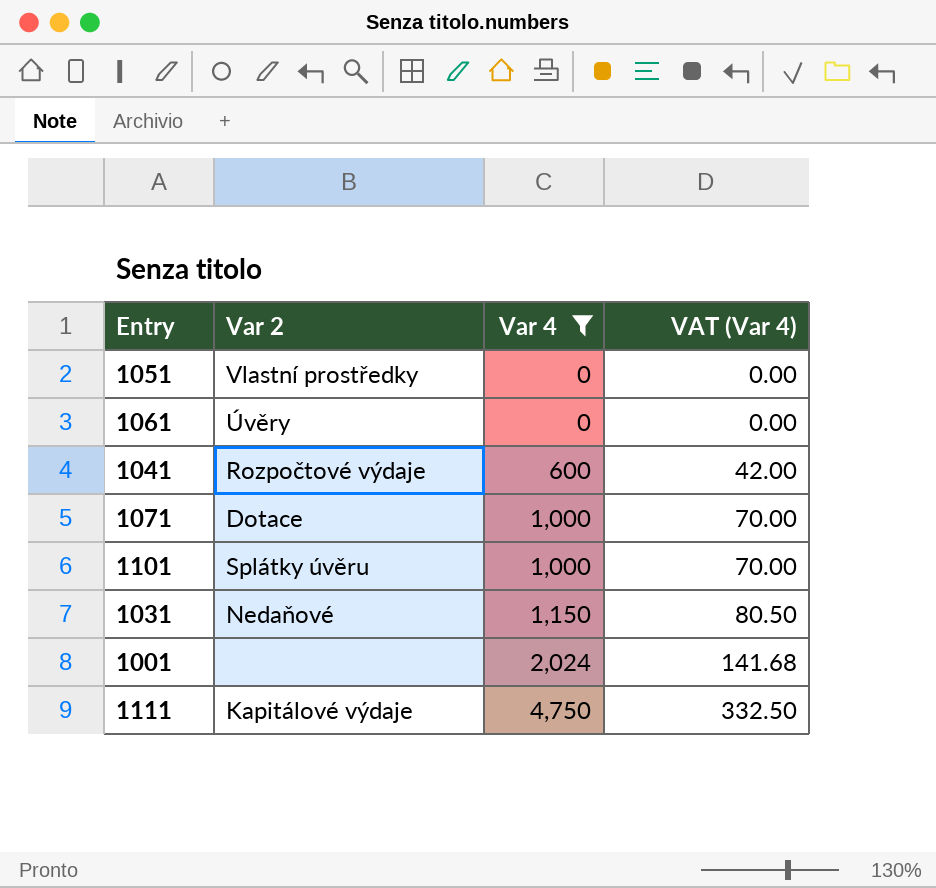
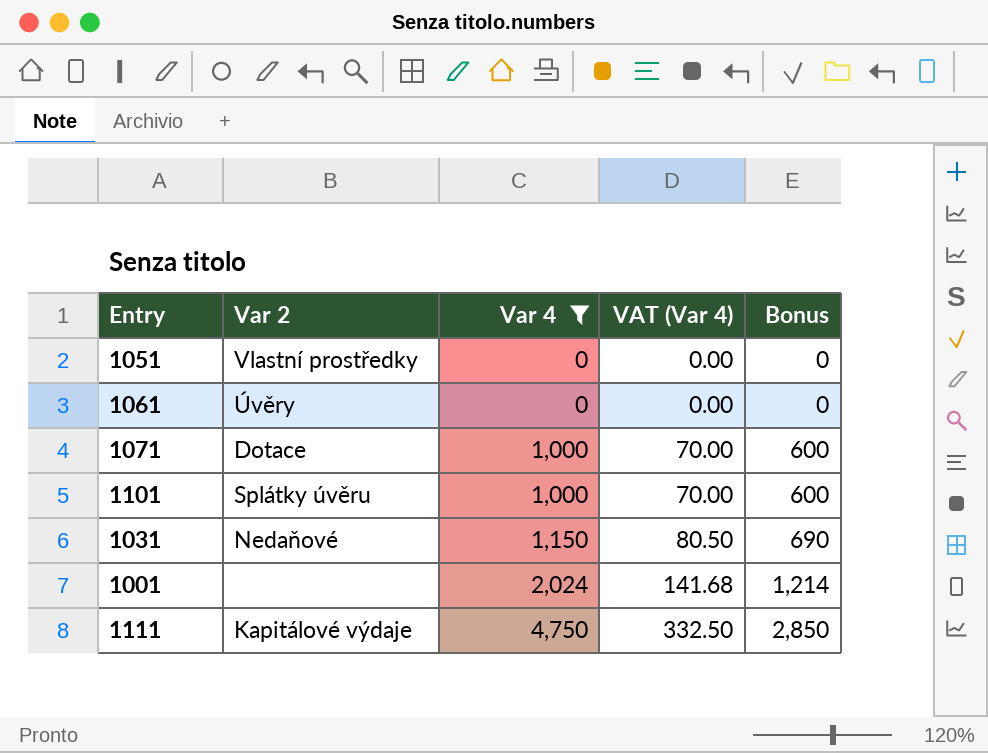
column Bonus | formula: none -> [Var 4] * 0.6
row 1041: Rozpočtové výdaje | 600 | 42.00 -> none

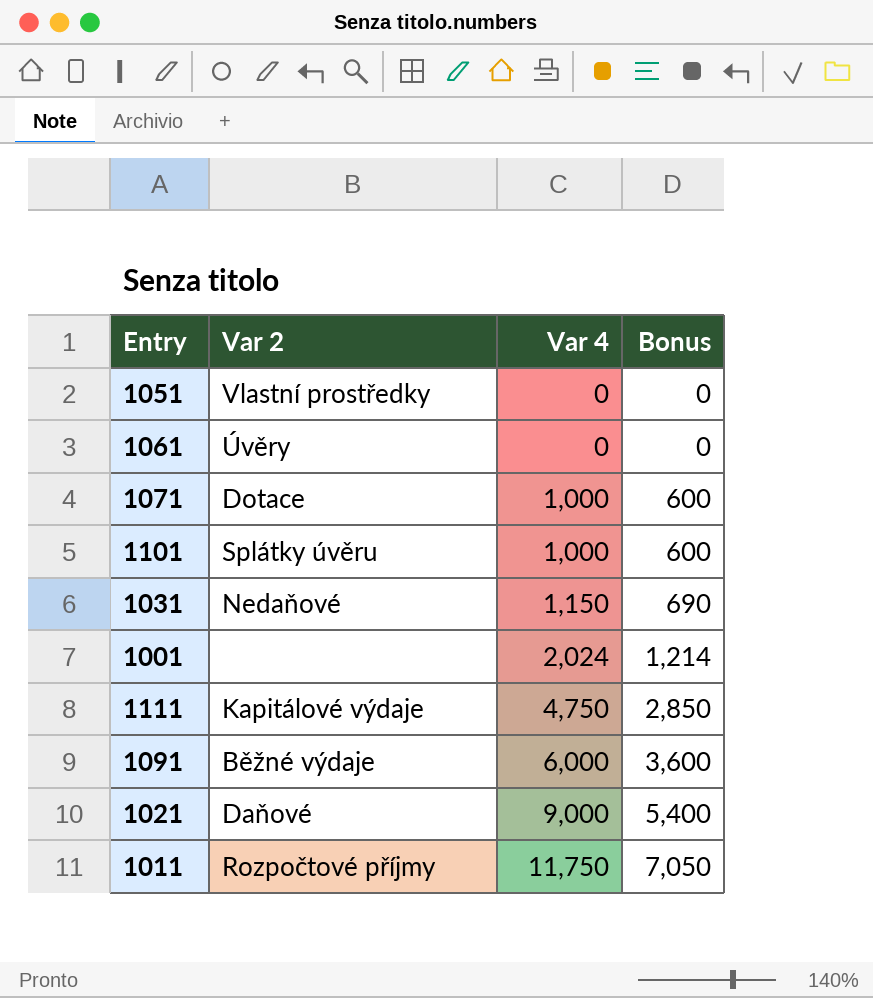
filter: Var 4 <= 4,750 -> none
column VAT (Var 4) | formula: [Var 4] * 0.07 -> none

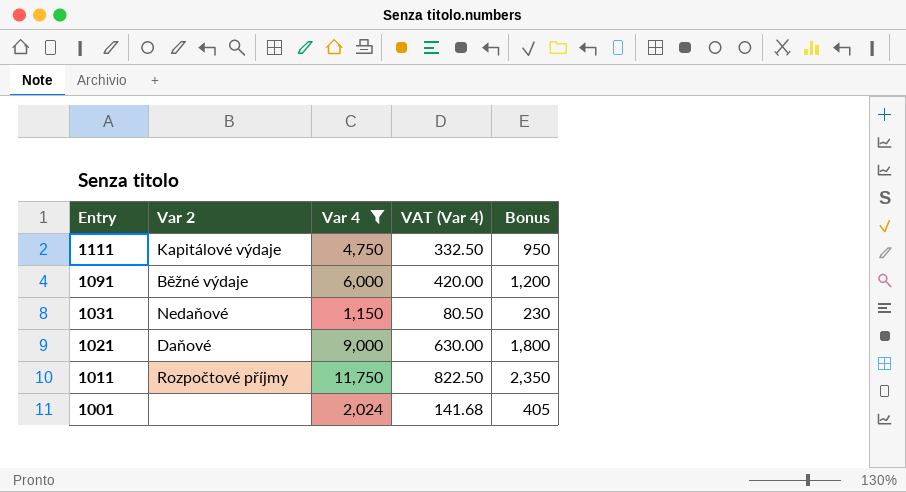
filter: none -> Var 4 >= 1,150
row order: Var 4 ascending -> Entry descending
column VAT (Var 4) | formula: none -> [Var 4] * 0.07
column Bonus | formula: [Var 4] * 0.6 -> [Var 4] * 0.2

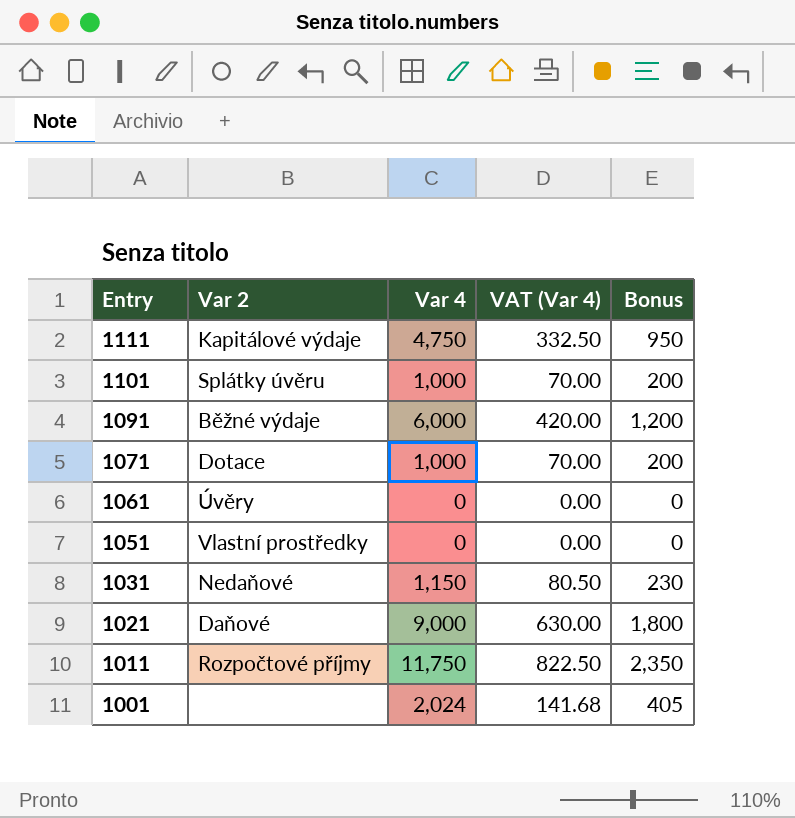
filter: Var 4 >= 1,150 -> none

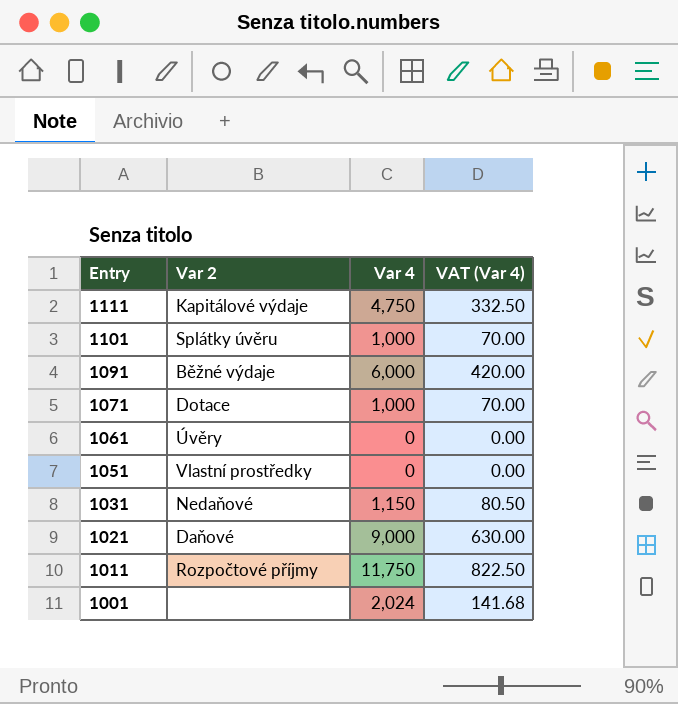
column Bonus | formula: [Var 4] * 0.2 -> none

